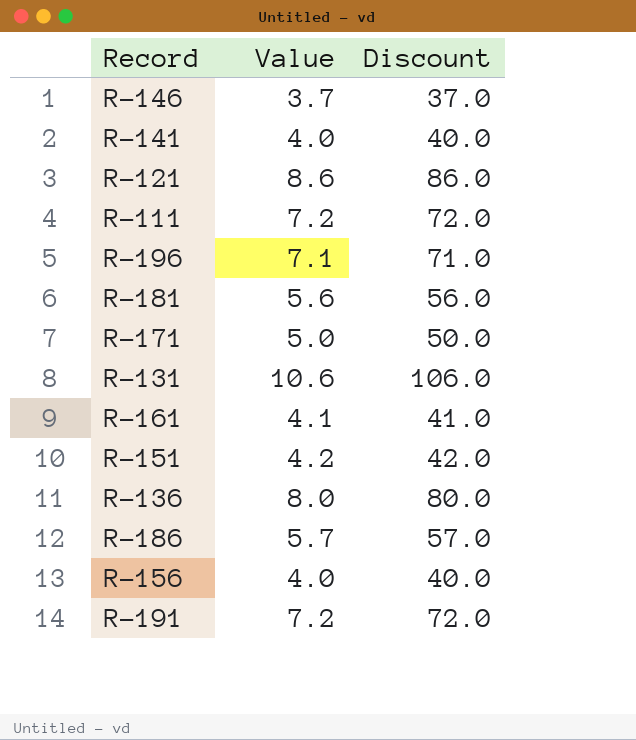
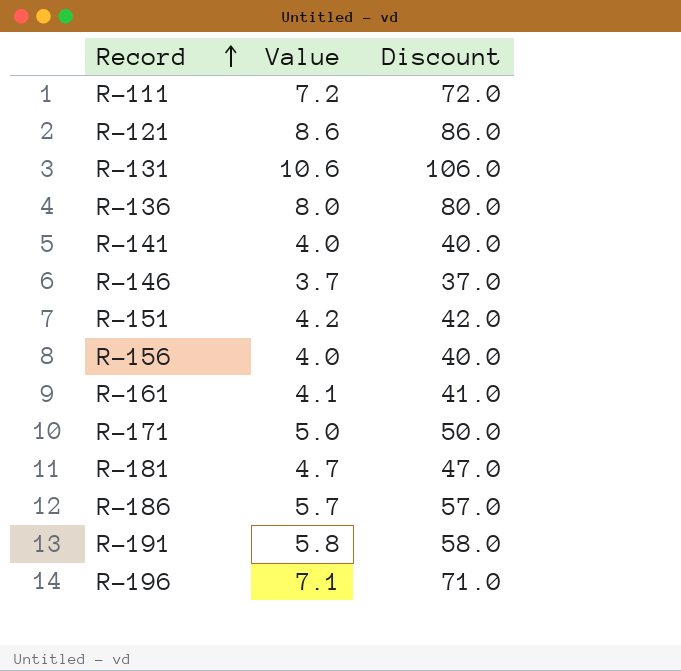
row order: none -> Record ascending
R-181 | Value: 5.6 -> 4.7
R-181 | Discount: 56.0 -> 47.0
R-191 | Value: 7.2 -> 5.8
R-191 | Discount: 72.0 -> 58.0

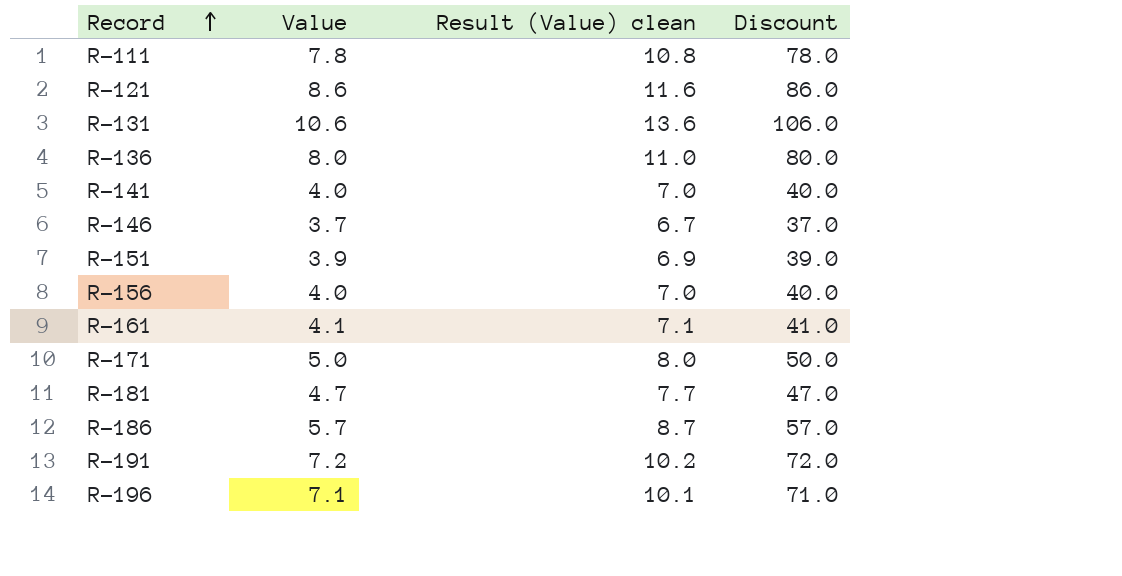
column Result (Value) clean | formula: none -> [Value] + 3
R-111 | Value: 7.2 -> 7.8
R-111 | Discount: 72.0 -> 78.0
R-151 | Value: 4.2 -> 3.9
R-151 | Discount: 42.0 -> 39.0
R-191 | Value: 5.8 -> 7.2
R-191 | Discount: 58.0 -> 72.0

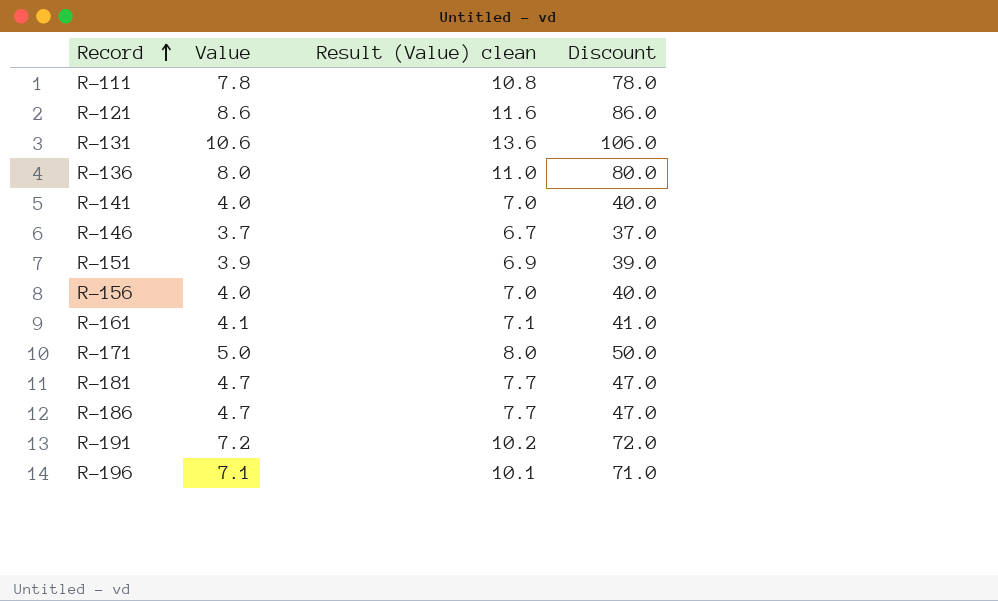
R-186 | Value: 5.7 -> 4.7
R-186 | Result (Value) clean: 8.7 -> 7.7
R-186 | Discount: 57.0 -> 47.0

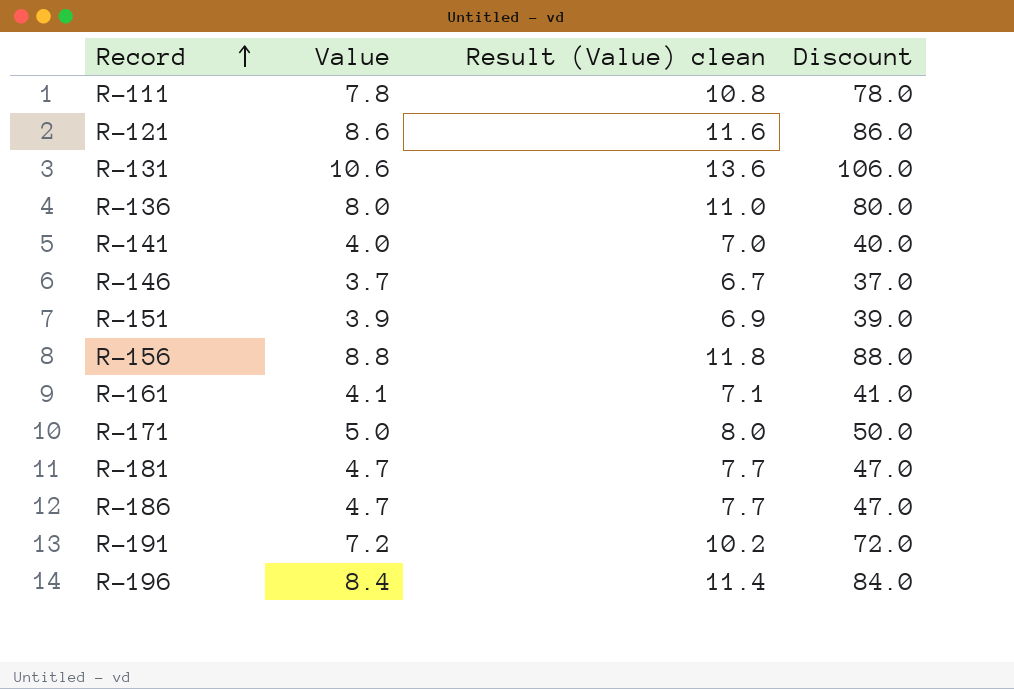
R-156 | Value: 4.0 -> 8.8
R-156 | Result (Value) clean: 7.0 -> 11.8
R-156 | Discount: 40.0 -> 88.0
R-196 | Value: 7.1 -> 8.4
R-196 | Result (Value) clean: 10.1 -> 11.4
R-196 | Discount: 71.0 -> 84.0

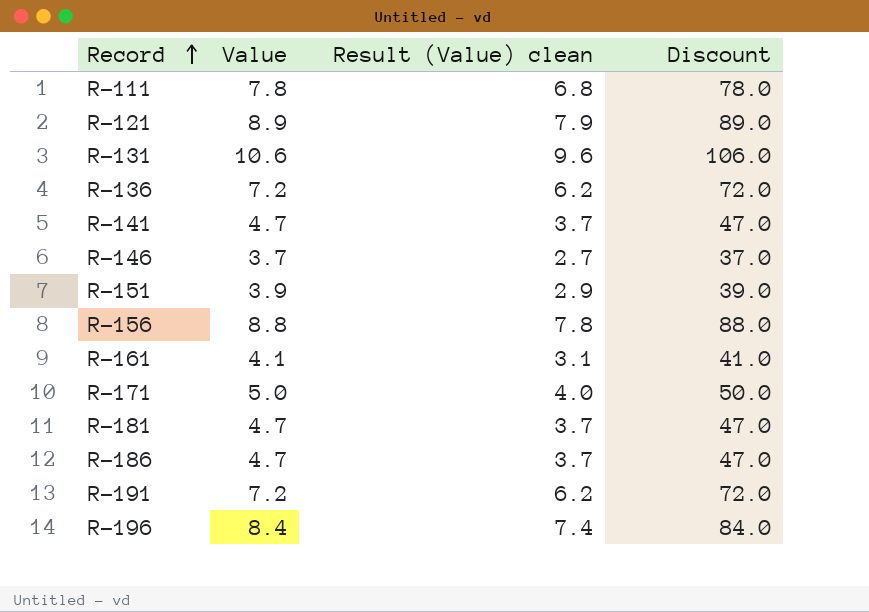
column Result (Value) clean | formula: [Value] + 3 -> [Value] - 1
R-121 | Value: 8.6 -> 8.9
R-121 | Discount: 86.0 -> 89.0
R-136 | Value: 8.0 -> 7.2
R-136 | Discount: 80.0 -> 72.0
R-141 | Value: 4.0 -> 4.7
R-141 | Discount: 40.0 -> 47.0

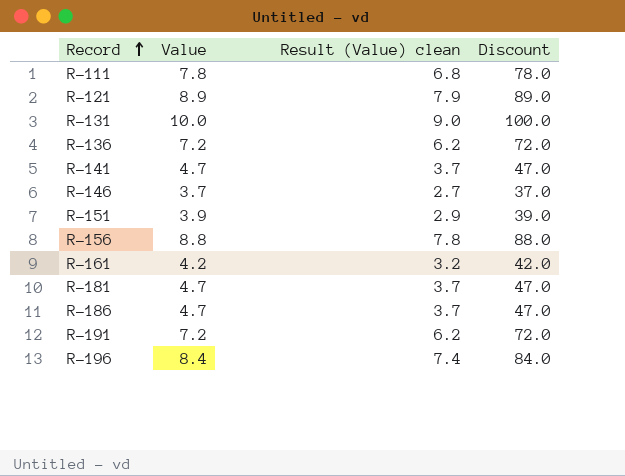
row R-171: 5.0 | 4.0 | 50.0 -> none
R-131 | Value: 10.6 -> 10.0
R-131 | Result (Value) clean: 9.6 -> 9.0
R-131 | Discount: 106.0 -> 100.0
R-161 | Value: 4.1 -> 4.2
R-161 | Result (Value) clean: 3.1 -> 3.2
R-161 | Discount: 41.0 -> 42.0

